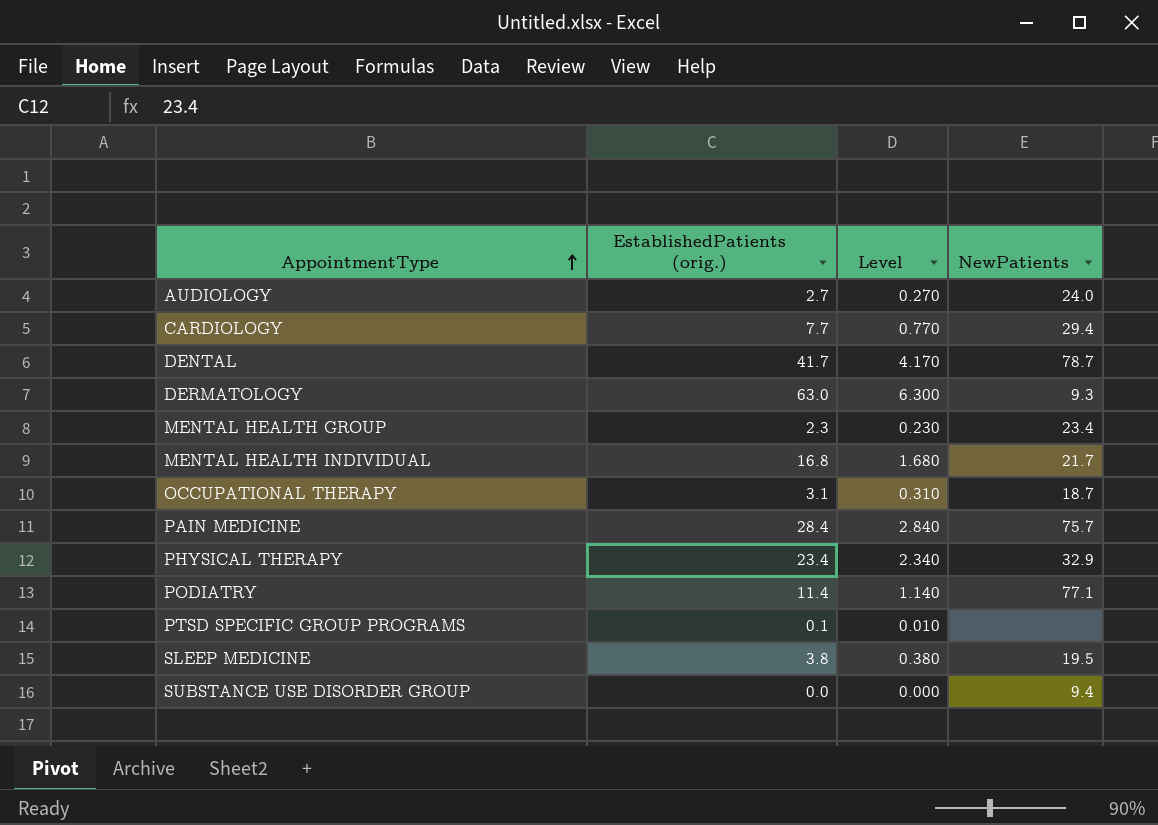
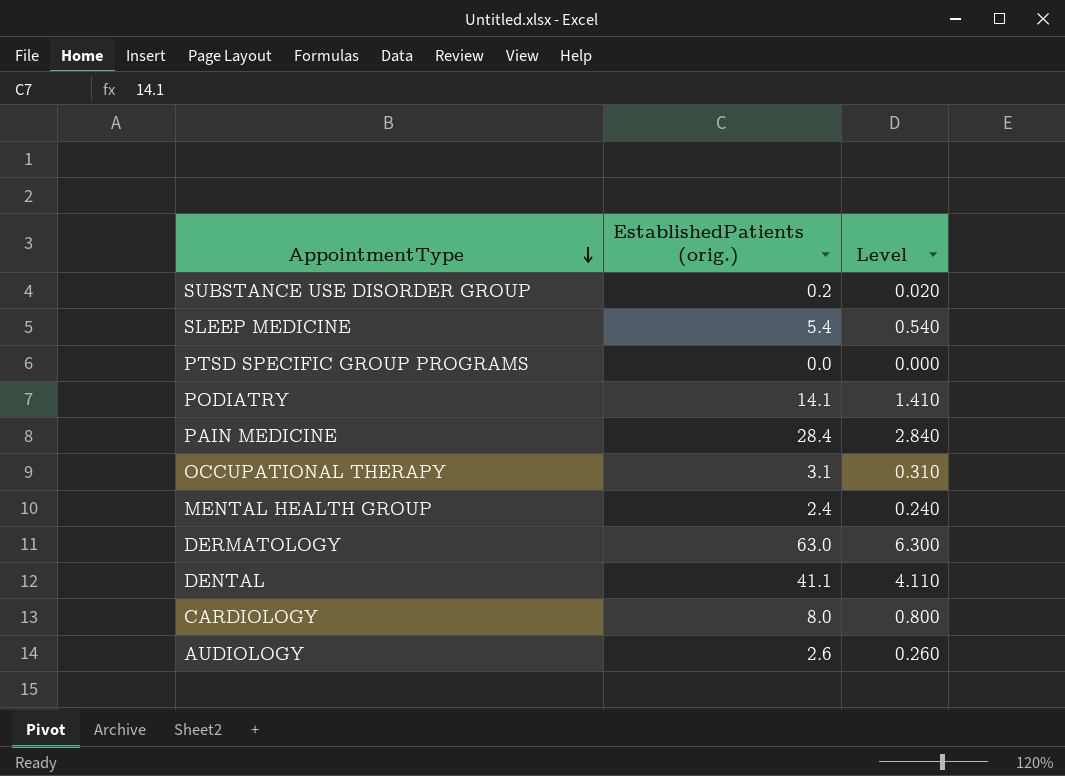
row order: AppointmentType ascending -> AppointmentType descending
column NewPatients | position: 4 -> none
row MENTAL HEALTH INDIVIDUAL: 16.8 | 1.680 | 21.7 -> none
row PHYSICAL THERAPY: 23.4 | 2.340 | 32.9 -> none
SUBSTANCE USE DISORDER GROUP | EstablishedPatients (orig.): 0.0 -> 0.2
SUBSTANCE USE DISORDER GROUP | Level: 0.000 -> 0.020
SLEEP MEDICINE | EstablishedPatients (orig.): 3.8 -> 5.4
SLEEP MEDICINE | Level: 0.380 -> 0.540
PTSD SPECIFIC GROUP PROGRAMS | EstablishedPatients (orig.): 0.1 -> 0.0
PTSD SPECIFIC GROUP PROGRAMS | Level: 0.010 -> 0.000
PODIATRY | EstablishedPatients (orig.): 11.4 -> 14.1
PODIATRY | Level: 1.140 -> 1.410
MENTAL HEALTH GROUP | EstablishedPatients (orig.): 2.3 -> 2.4
MENTAL HEALTH GROUP | Level: 0.230 -> 0.240
DENTAL | EstablishedPatients (orig.): 41.7 -> 41.1
DENTAL | Level: 4.170 -> 4.110
CARDIOLOGY | EstablishedPatients (orig.): 7.7 -> 8.0
CARDIOLOGY | Level: 0.770 -> 0.800
AUDIOLOGY | EstablishedPatients (orig.): 2.7 -> 2.6
AUDIOLOGY | Level: 0.270 -> 0.260

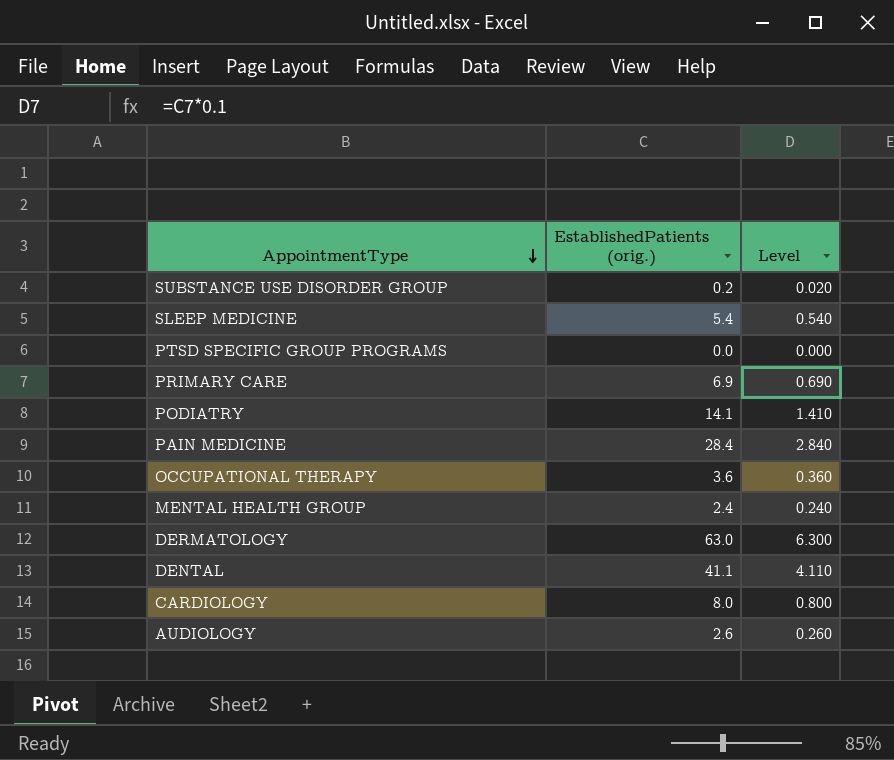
row PRIMARY CARE: none -> 6.9 | 0.690
OCCUPATIONAL THERAPY | EstablishedPatients (orig.): 3.1 -> 3.6
OCCUPATIONAL THERAPY | Level: 0.310 -> 0.360

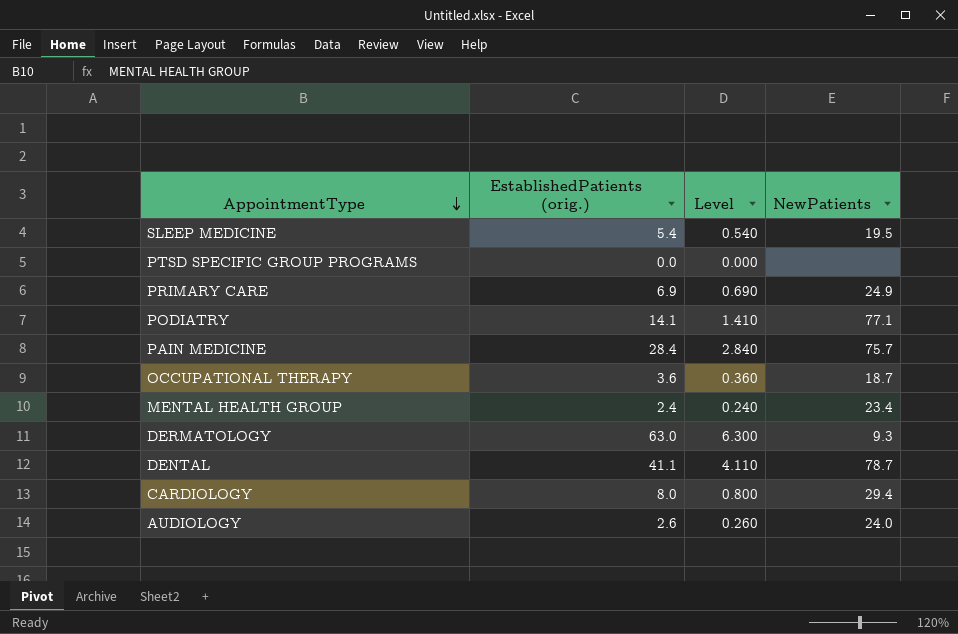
column NewPatients | position: none -> 4
row SUBSTANCE USE DISORDER GROUP: 0.2 | 0.020 -> none

